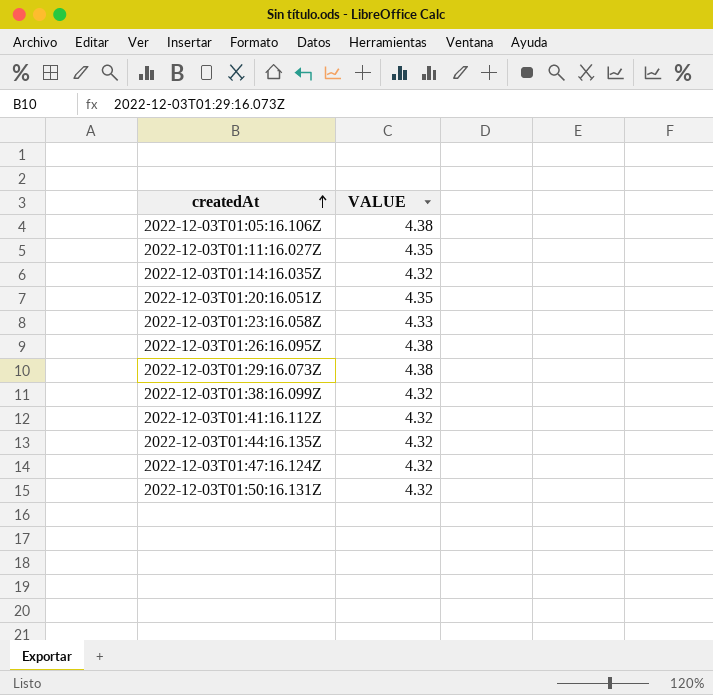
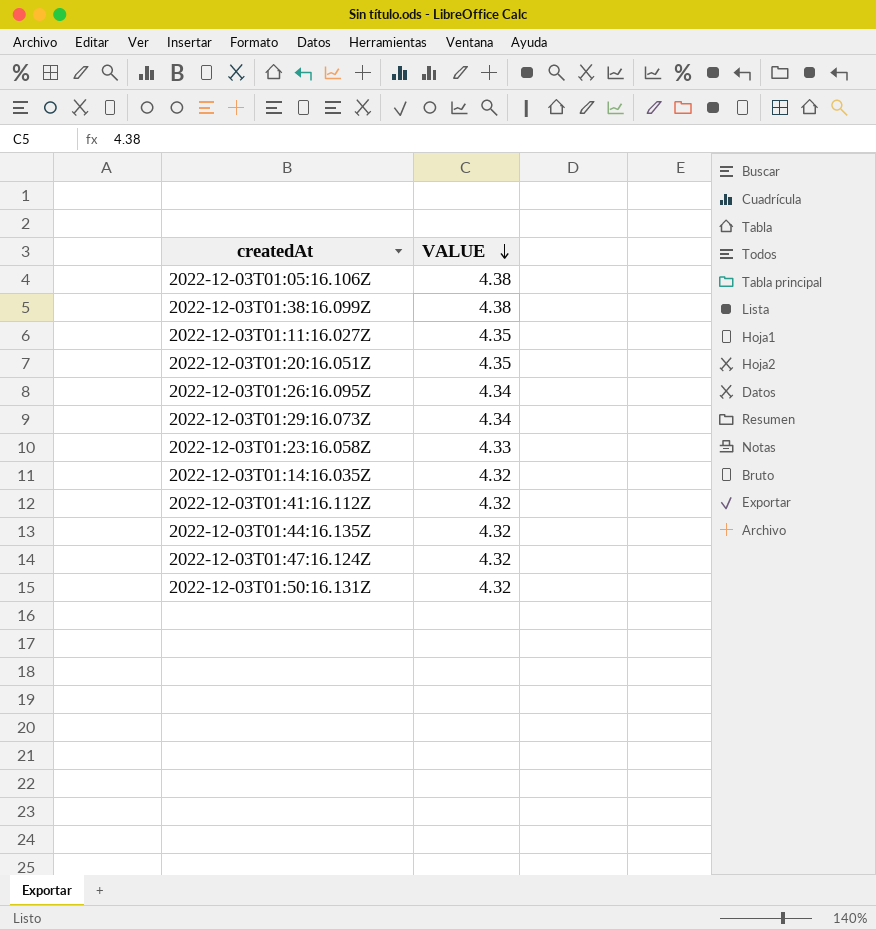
row order: createdAt ascending -> VALUE descending
2022-12-03T01:38:16.099Z | VALUE: 4.32 -> 4.38
2022-12-03T01:26:16.095Z | VALUE: 4.38 -> 4.34
2022-12-03T01:29:16.073Z | VALUE: 4.38 -> 4.34

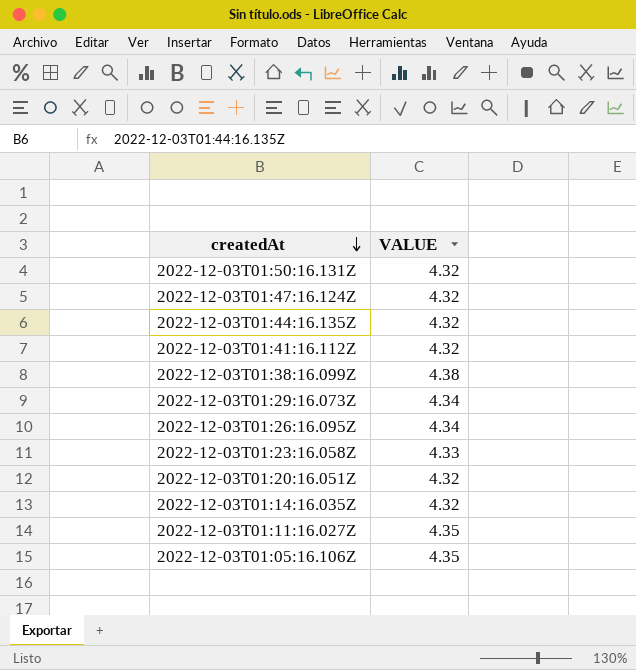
row order: VALUE descending -> createdAt descending
2022-12-03T01:20:16.051Z | VALUE: 4.35 -> 4.32
2022-12-03T01:05:16.106Z | VALUE: 4.38 -> 4.35

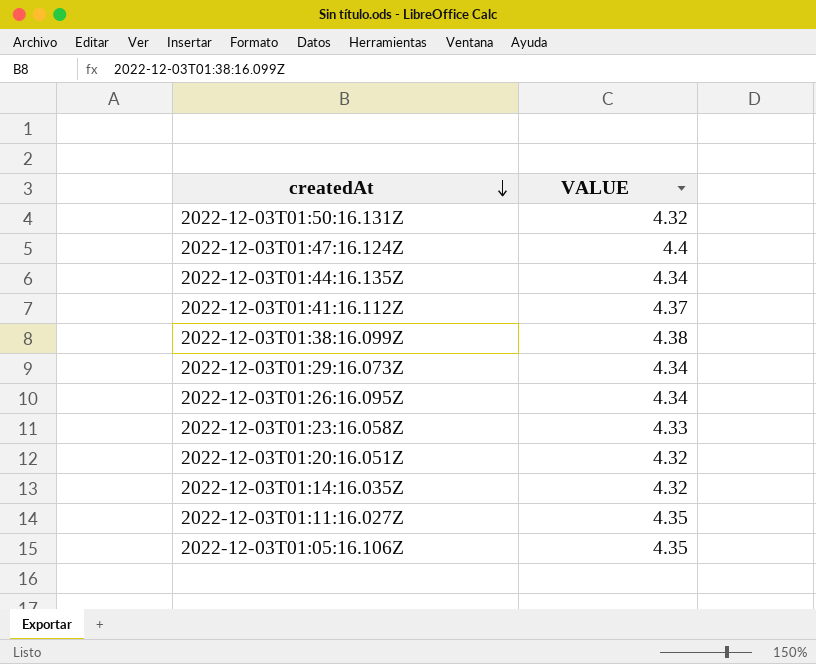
2022-12-03T01:47:16.124Z | VALUE: 4.32 -> 4.4
2022-12-03T01:44:16.135Z | VALUE: 4.32 -> 4.34
2022-12-03T01:41:16.112Z | VALUE: 4.32 -> 4.37

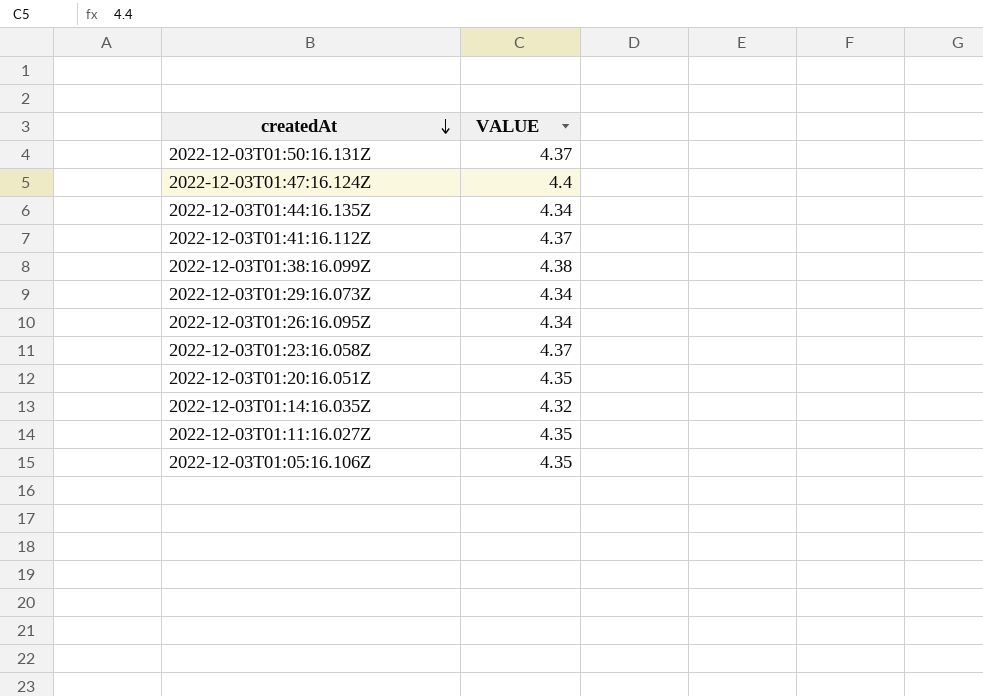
2022-12-03T01:50:16.131Z | VALUE: 4.32 -> 4.37
2022-12-03T01:23:16.058Z | VALUE: 4.33 -> 4.37
2022-12-03T01:20:16.051Z | VALUE: 4.32 -> 4.35

